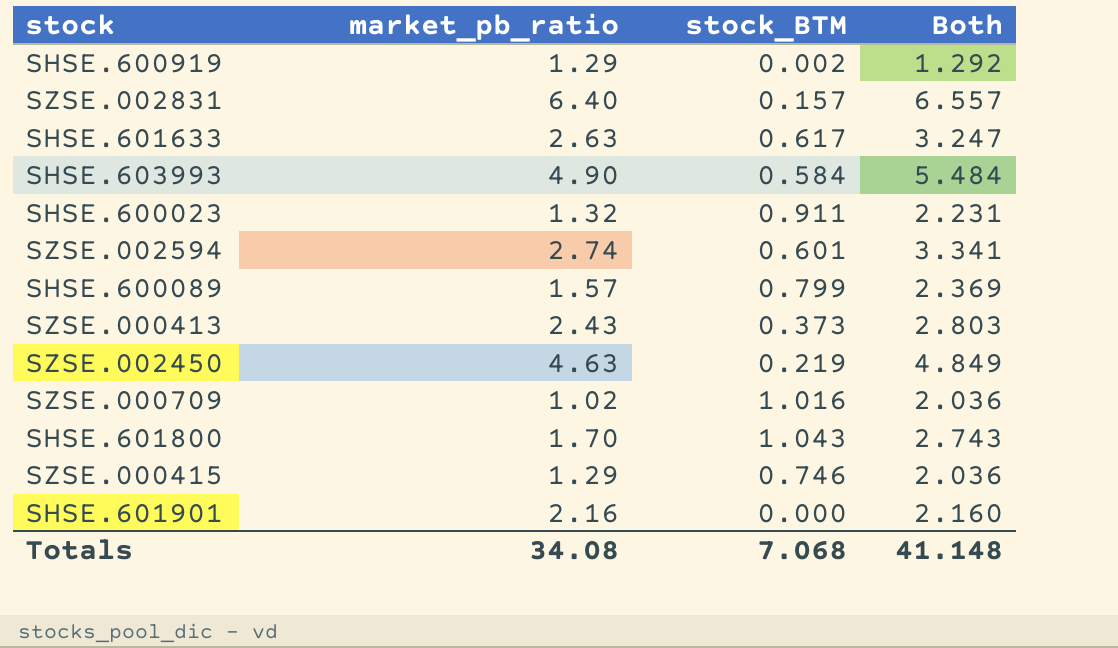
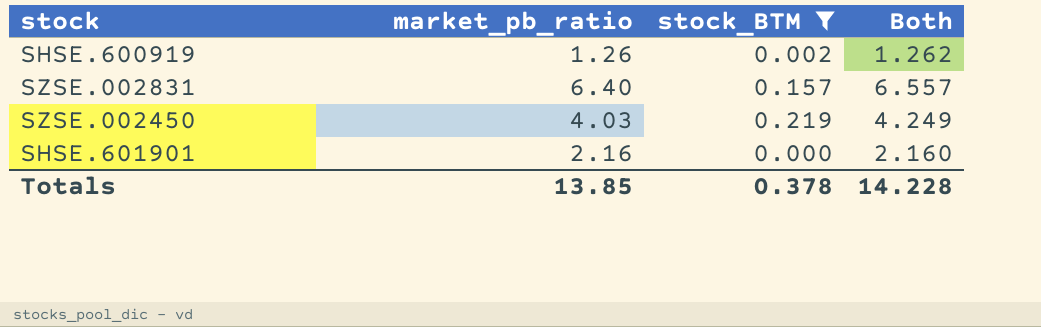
filter: none -> stock_BTM <= 0.219
SHSE.600919 | market_pb_ratio: 1.29 -> 1.26
SHSE.600919 | Both: 1.292 -> 1.262
SZSE.002450 | market_pb_ratio: 4.63 -> 4.03
SZSE.002450 | Both: 4.849 -> 4.249
Totals | market_pb_ratio: 34.08 -> 13.85
Totals | stock_BTM: 7.068 -> 0.378
Totals | Both: 41.148 -> 14.228

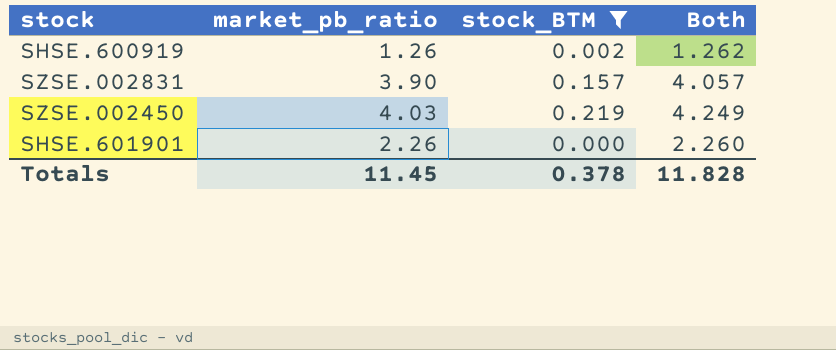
SZSE.002831 | market_pb_ratio: 6.40 -> 3.90
SZSE.002831 | Both: 6.557 -> 4.057
SHSE.601901 | market_pb_ratio: 2.16 -> 2.26
SHSE.601901 | Both: 2.160 -> 2.260
Totals | market_pb_ratio: 13.85 -> 11.45
Totals | Both: 14.228 -> 11.828

